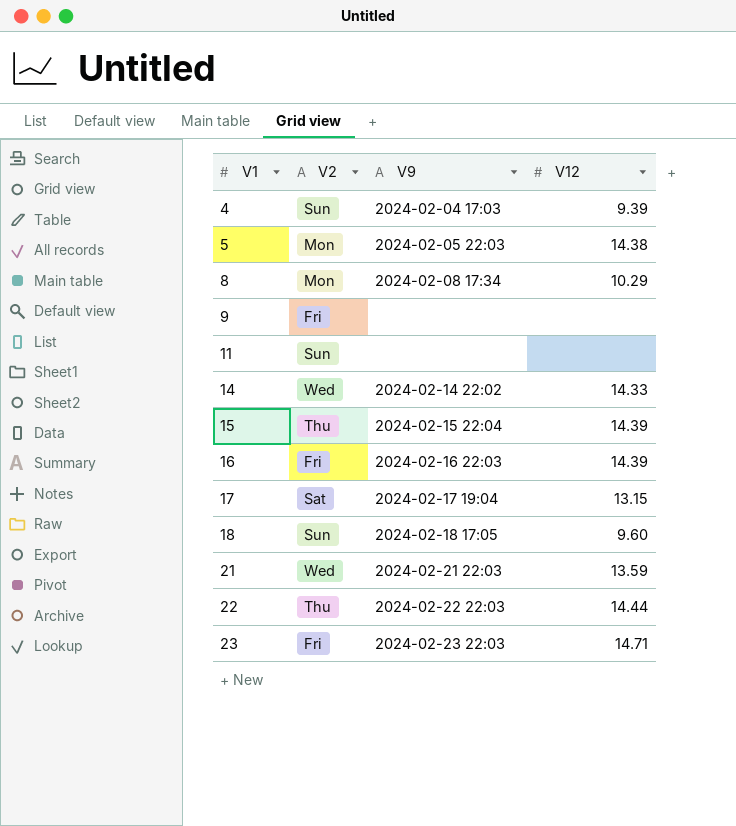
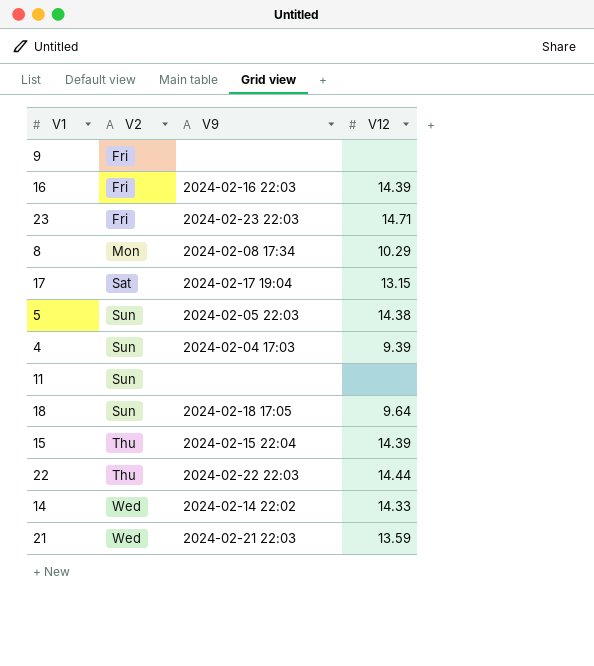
row order: V1 ascending -> V2 ascending
5 | V2: Mon -> Sun
18 | V12: 9.60 -> 9.64

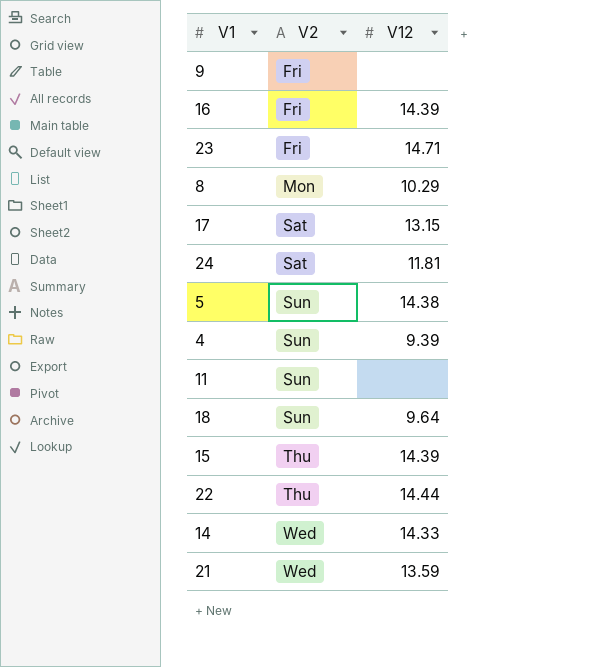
column V9 | position: 3 -> none
row 24: none -> Sat | 11.81

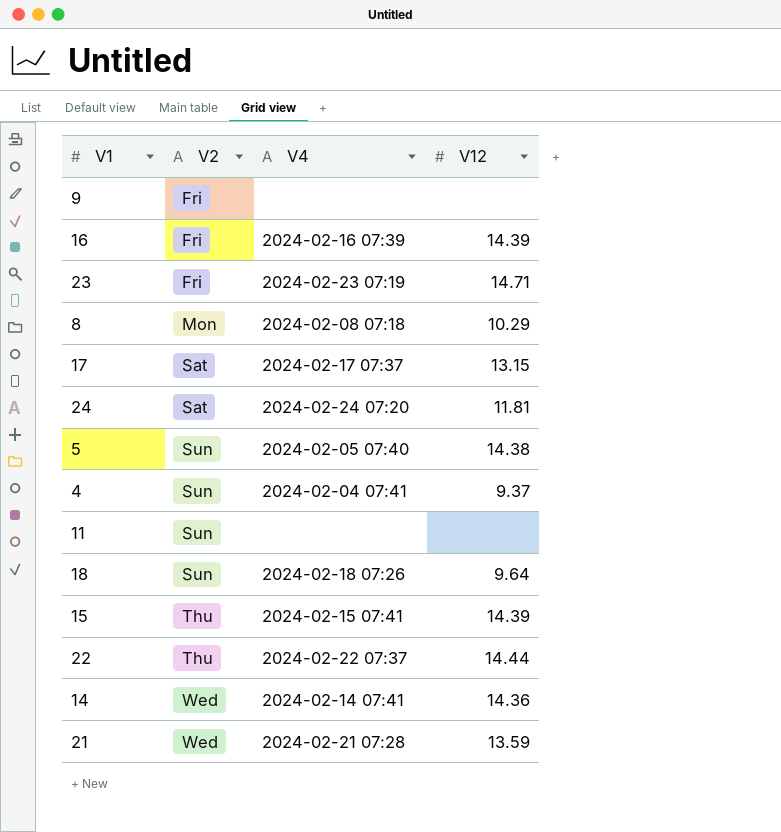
column V4 | position: none -> 3
4 | V12: 9.39 -> 9.37
14 | V12: 14.33 -> 14.36

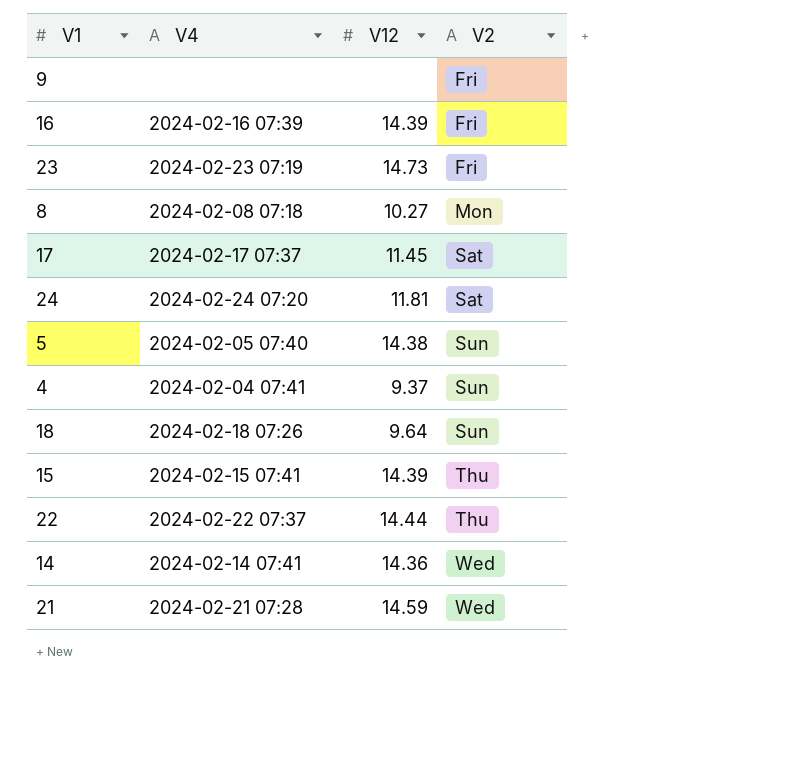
column V2 | position: 2 -> 4
row 11: Sun | none | none -> none
23 | V12: 14.71 -> 14.73
8 | V12: 10.29 -> 10.27
17 | V12: 13.15 -> 11.45
21 | V12: 13.59 -> 14.59

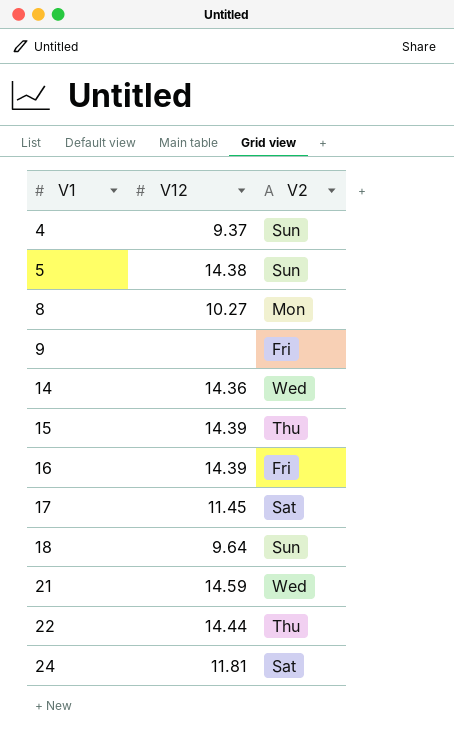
row order: V2 ascending -> V1 ascending
column V4 | position: 2 -> none
row 23: 2024-02-23 07:19 | 14.73 | Fri -> none

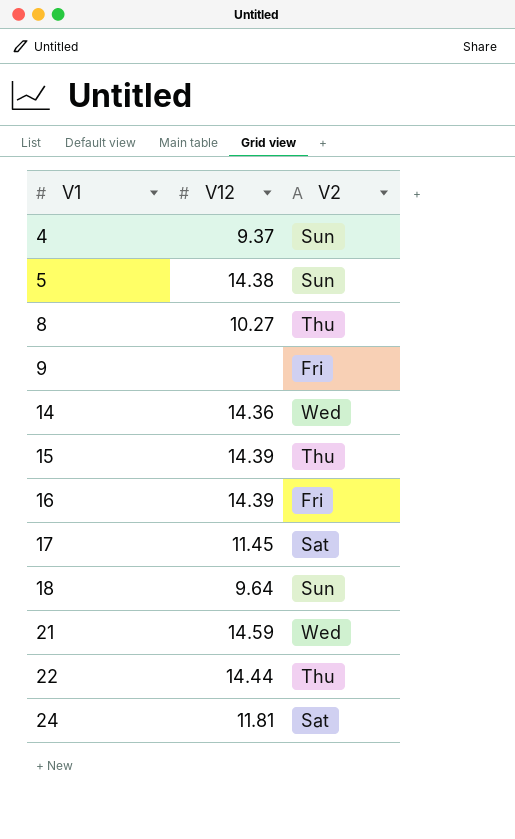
8 | V2: Mon -> Thu

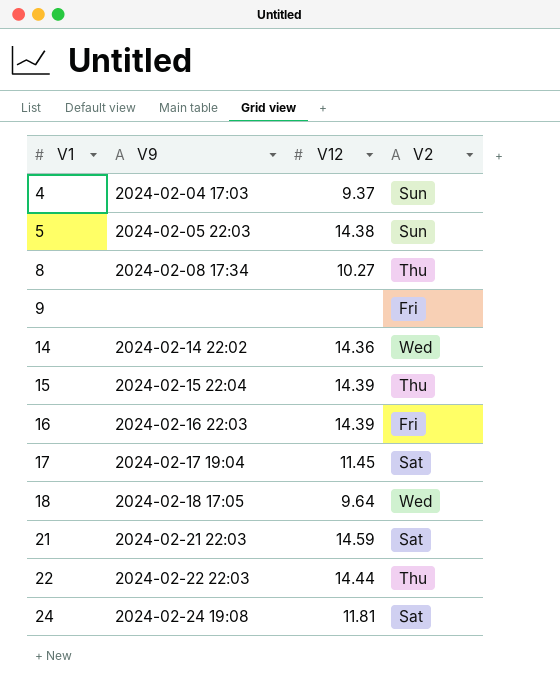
column V9 | position: none -> 2
18 | V2: Sun -> Wed
21 | V2: Wed -> Sat

